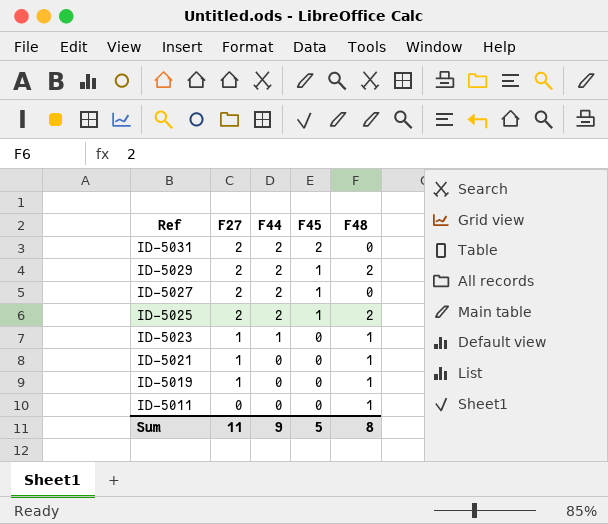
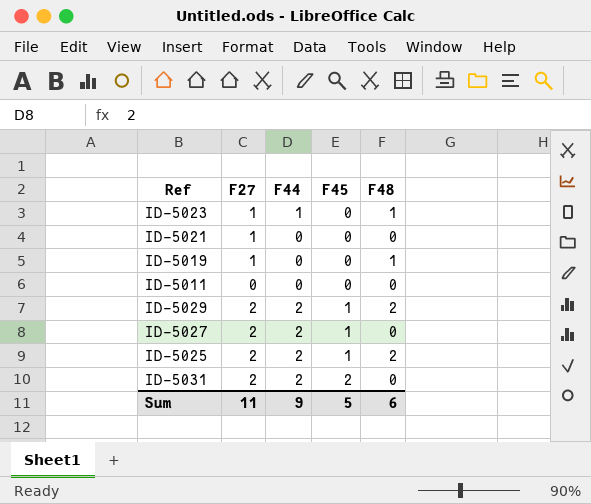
row order: Ref descending -> F45 ascending
ID-5021 | F48: 1 -> 0
ID-5011 | F48: 1 -> 0
Sum | F48: 8 -> 6

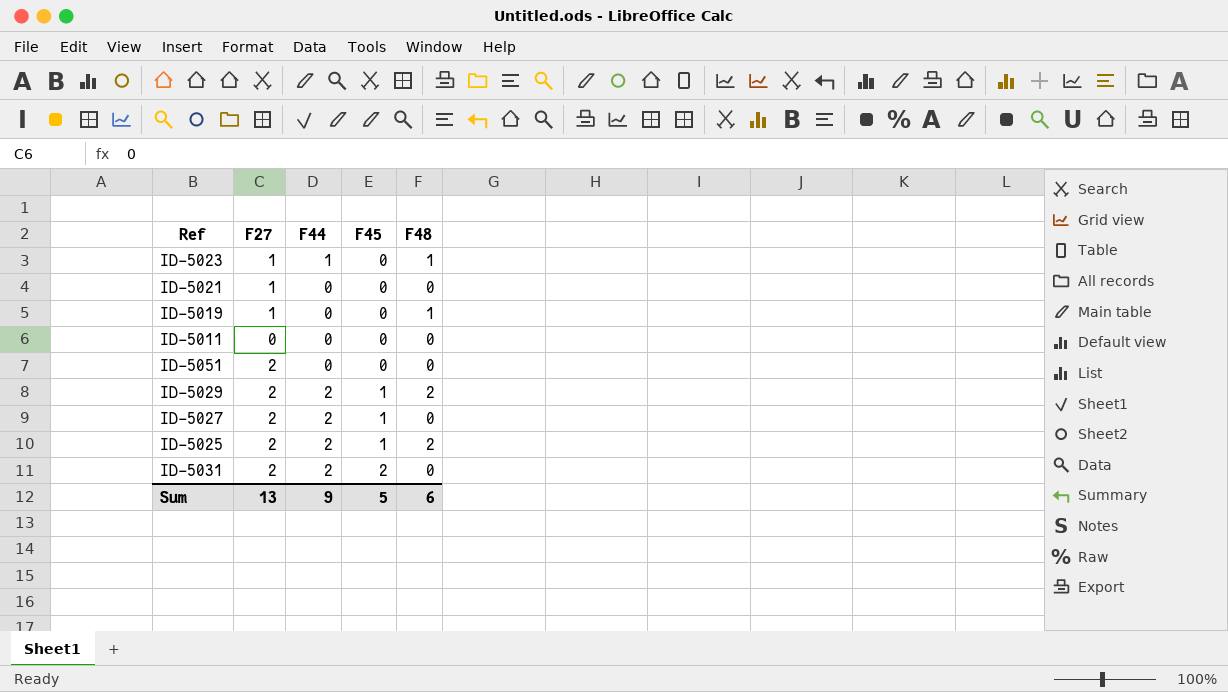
row ID-5051: none -> 2 | 0 | 0 | 0
Sum | F27: 11 -> 13

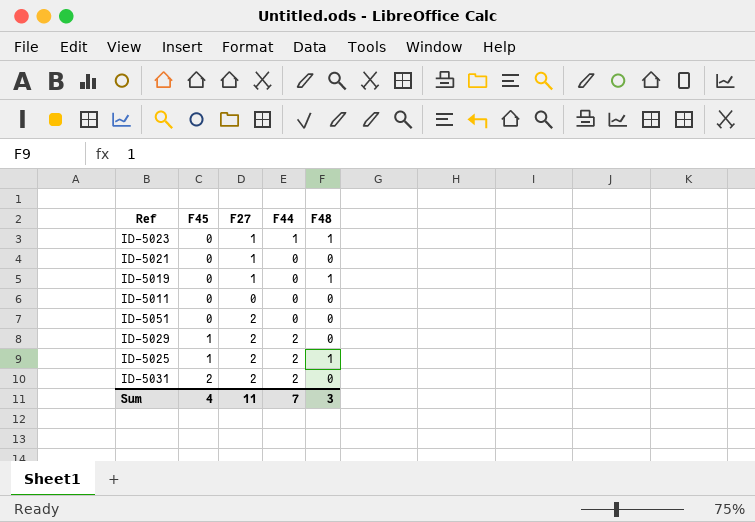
column F45 | position: 4 -> 2
row ID-5027: 2 | 2 | 1 | 0 -> none
ID-5029 | F48: 2 -> 0
ID-5025 | F48: 2 -> 1
Sum | F45: 5 -> 4
Sum | F27: 13 -> 11
Sum | F44: 9 -> 7
Sum | F48: 6 -> 3

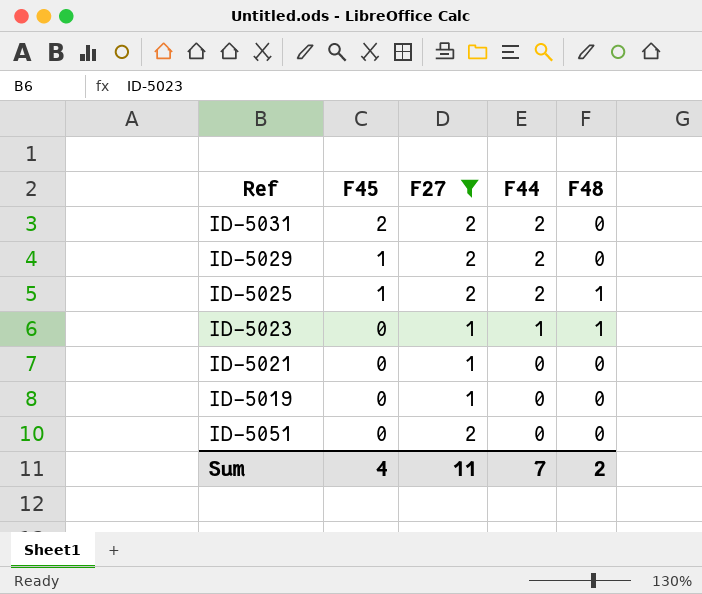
filter: none -> F27 != 0
row order: F45 ascending -> F45 descending
ID-5019 | F48: 1 -> 0
Sum | F48: 3 -> 2

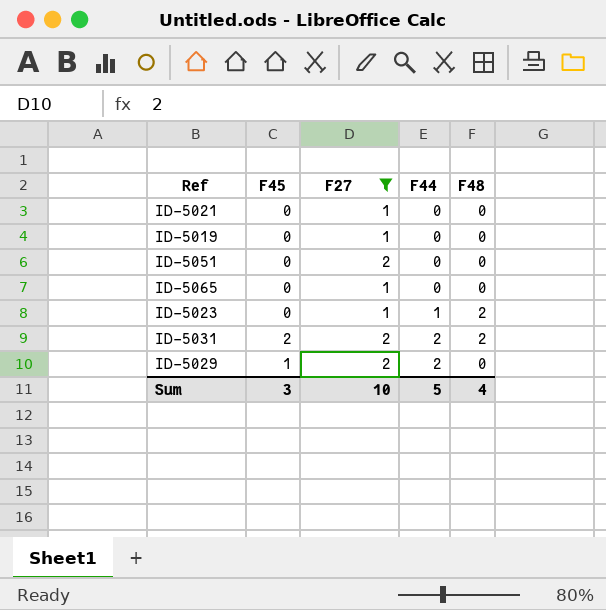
row order: F45 descending -> F44 ascending
row ID-5025: 1 | 2 | 2 | 1 -> none
row ID-5065: none -> 0 | 1 | 0 | 0
ID-5023 | F48: 1 -> 2
ID-5031 | F48: 0 -> 2
Sum | F45: 4 -> 3
Sum | F27: 11 -> 10
Sum | F44: 7 -> 5
Sum | F48: 2 -> 4

